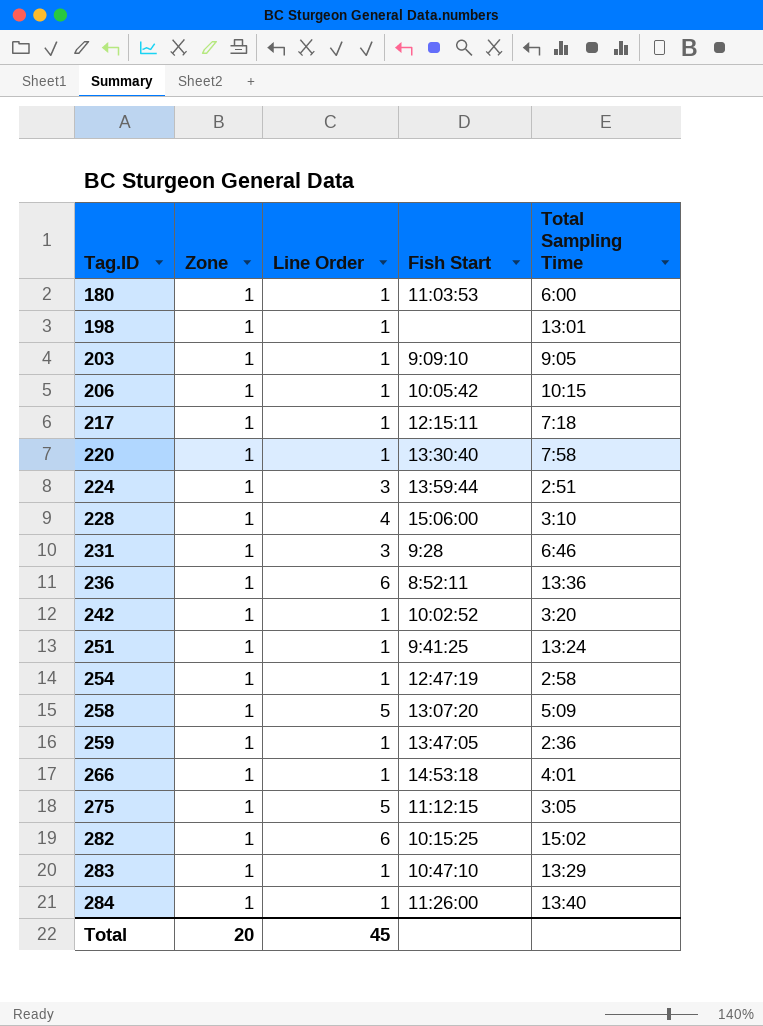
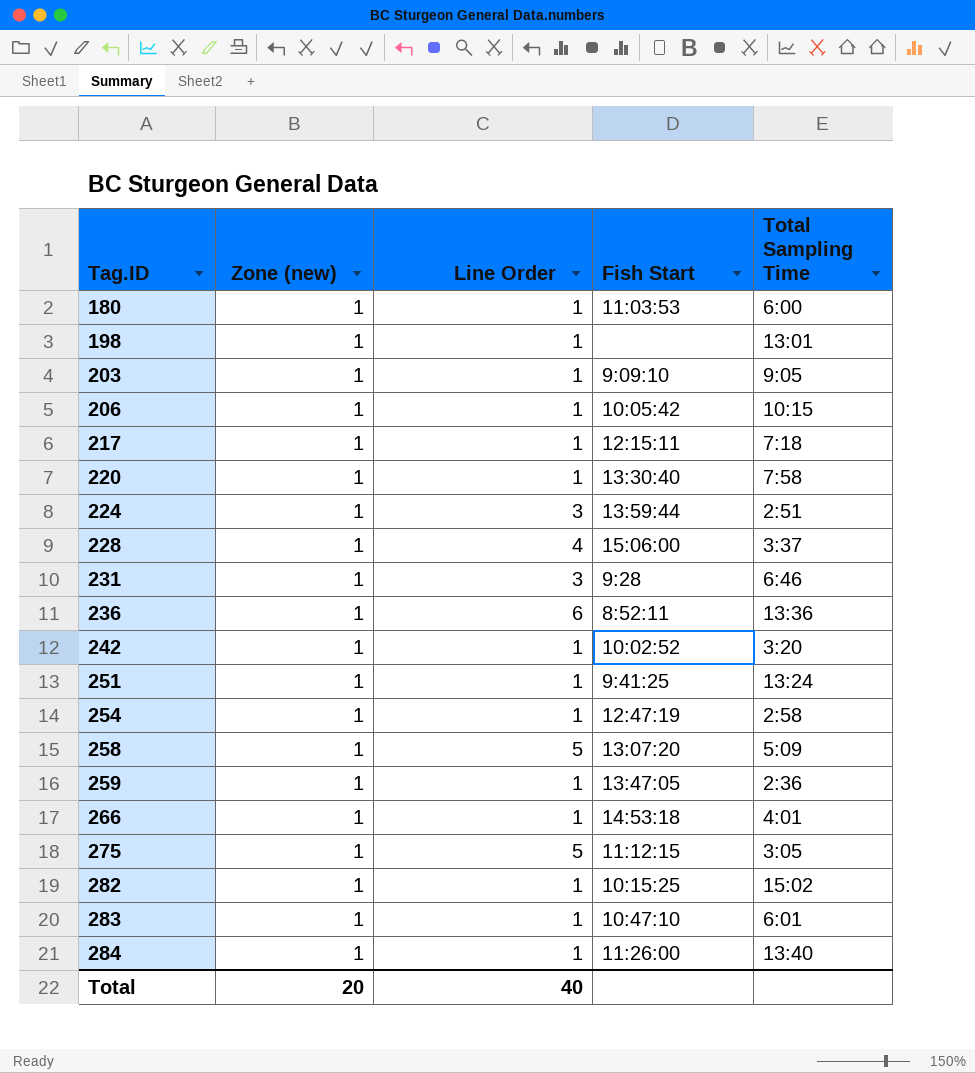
column name: Zone -> Zone (new)
228 | Total Sampling Time: 3:10 -> 3:37
282 | Line Order: 6 -> 1
283 | Total Sampling Time: 13:29 -> 6:01
Total | Line Order: 45 -> 40

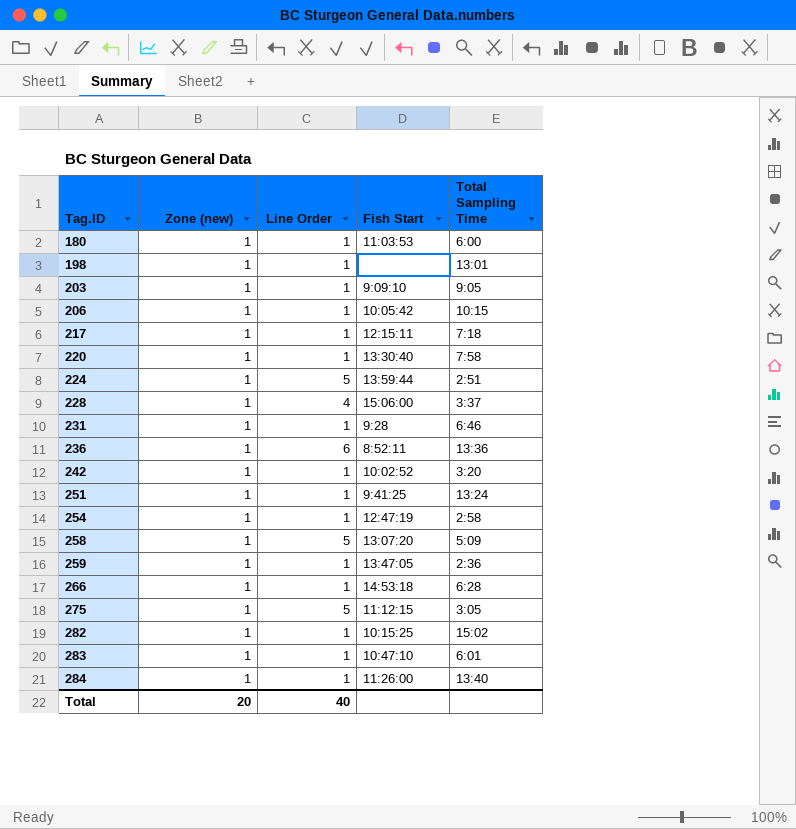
224 | Line Order: 3 -> 5
231 | Line Order: 3 -> 1
266 | Total Sampling Time: 4:01 -> 6:28

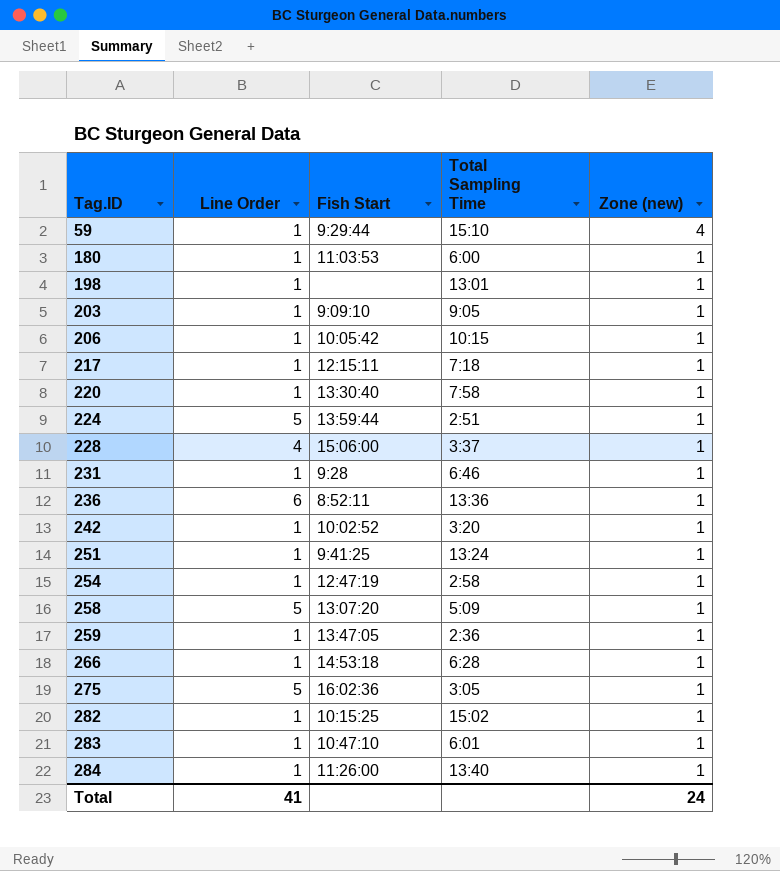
column Zone (new) | position: 2 -> 5
row 59: none -> 1 | 9:29:44 | 15:10 | 4
275 | Fish Start: 11:12:15 -> 16:02:36
Total | Line Order: 40 -> 41
Total | Zone (new): 20 -> 24

